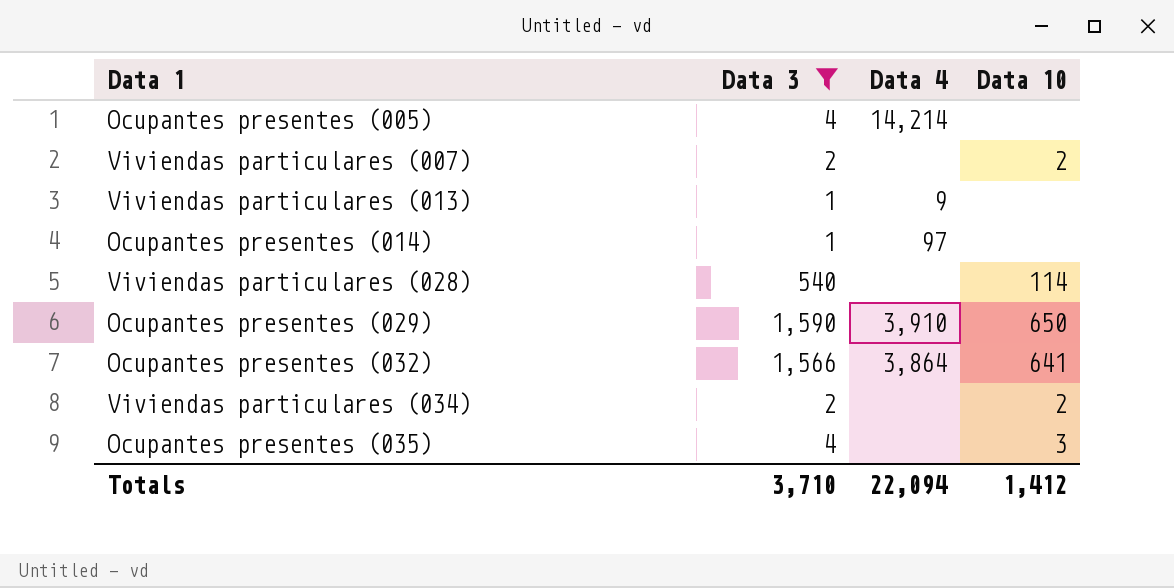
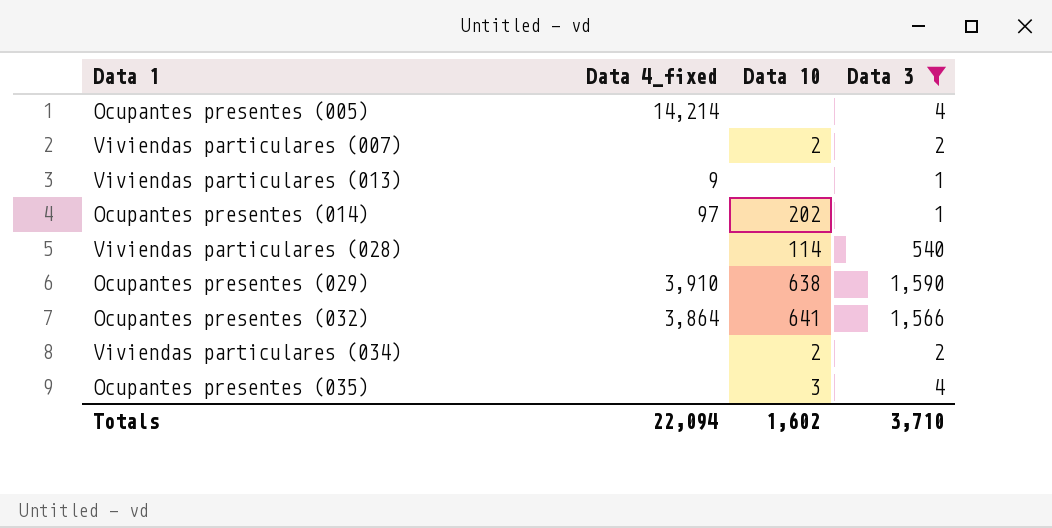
column name: Data 4 -> Data 4_fixed
column Data 3 | position: 2 -> 4
Ocupantes presentes (014) | Data 10: none -> 202
Ocupantes presentes (029) | Data 10: 650 -> 638
Totals | Data 10: 1,412 -> 1,602

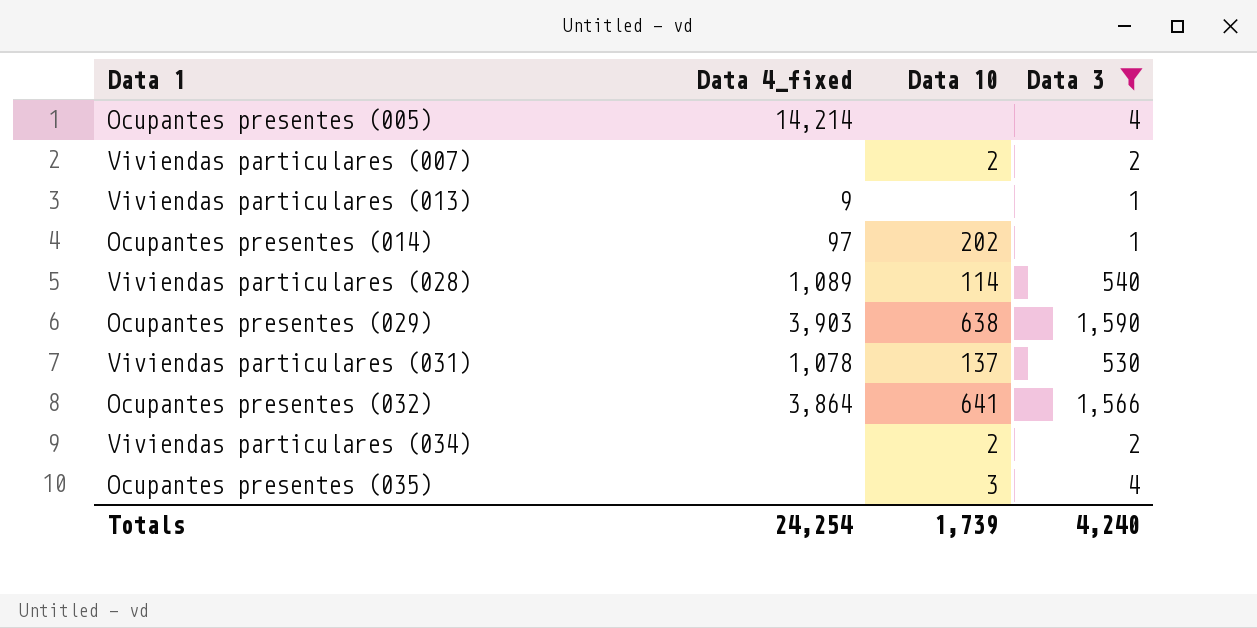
Viviendas particulares (028) | Data 4_fixed: none -> 1,089
Ocupantes presentes (029) | Data 4_fixed: 3,910 -> 3,903
row Viviendas particulares (031): none -> 1,078 | 137 | 530
Totals | Data 4_fixed: 22,094 -> 24,254
Totals | Data 10: 1,602 -> 1,739
Totals | Data 3: 3,710 -> 4,240

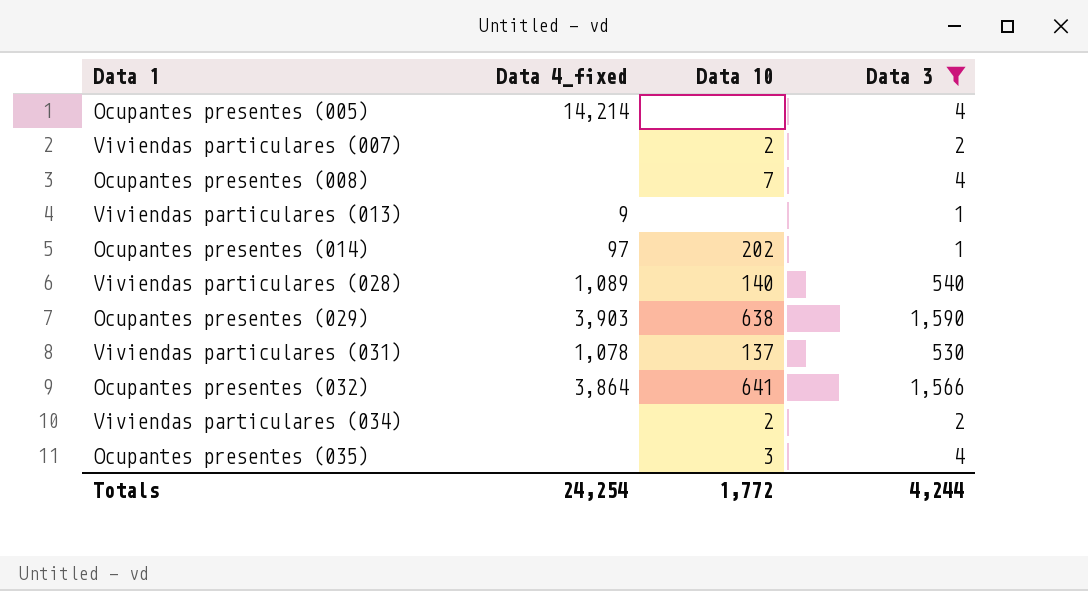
row Ocupantes presentes (008): none -> none | 7 | 4
Viviendas particulares (028) | Data 10: 114 -> 140
Totals | Data 10: 1,739 -> 1,772
Totals | Data 3: 4,240 -> 4,244

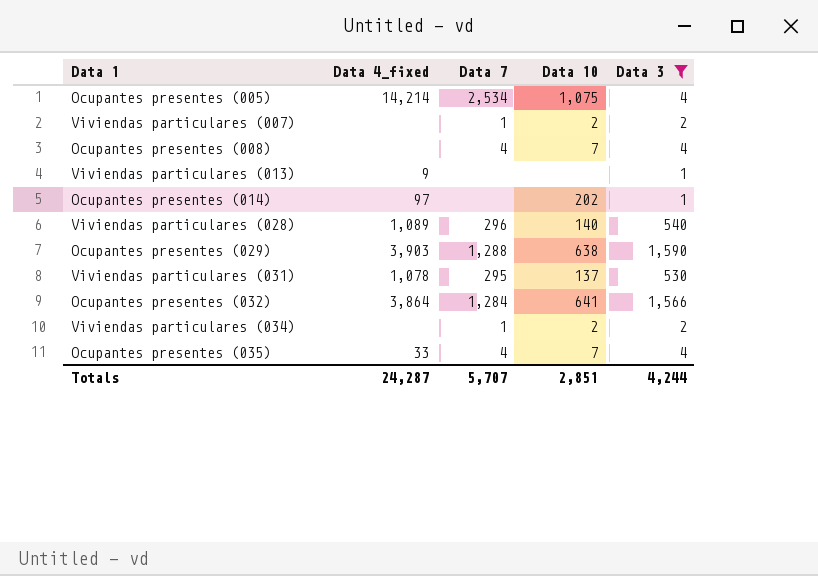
column Data 7 | position: none -> 3
Ocupantes presentes (005) | Data 10: none -> 1,075
Ocupantes presentes (035) | Data 4_fixed: none -> 33
Ocupantes presentes (035) | Data 10: 3 -> 7
Totals | Data 4_fixed: 24,254 -> 24,287
Totals | Data 10: 1,772 -> 2,851

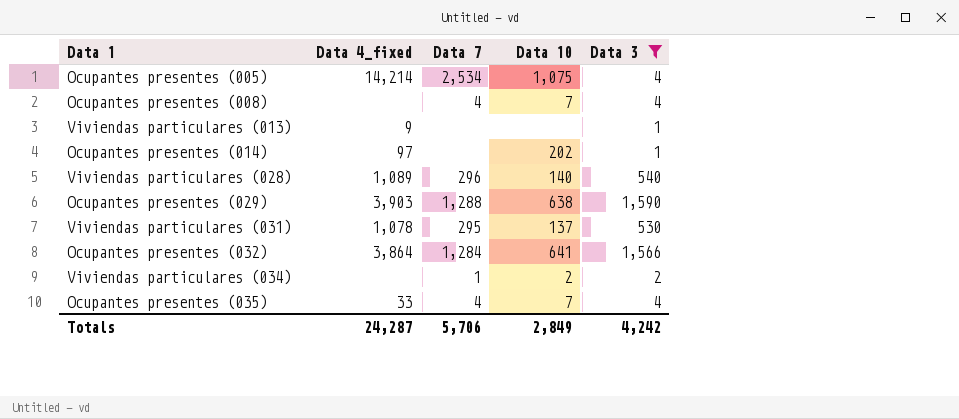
row Viviendas particulares (007): none | 1 | 2 | 2 -> none
Totals | Data 7: 5,707 -> 5,706
Totals | Data 10: 2,851 -> 2,849
Totals | Data 3: 4,244 -> 4,242

